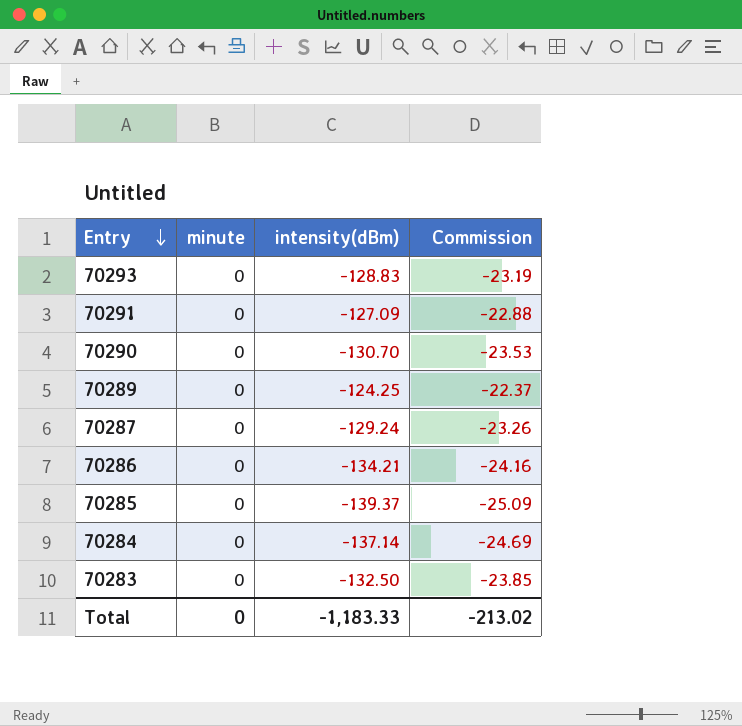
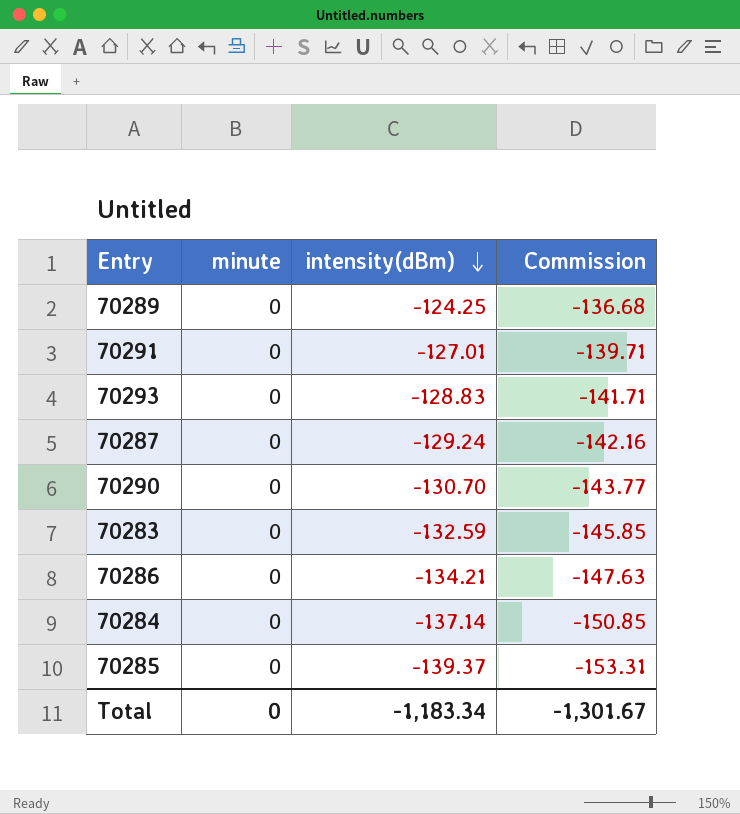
row order: Entry descending -> intensity(dBm) descending
column Commission | formula: [intensity(dBm)] * 0.18 -> [intensity(dBm)] * 1.1
70291 | intensity(dBm): -127.09 -> -127.01
70283 | intensity(dBm): -132.50 -> -132.59
Total | intensity(dBm): -1,183.33 -> -1,183.34
Total | Commission: -213.02 -> -1,301.67

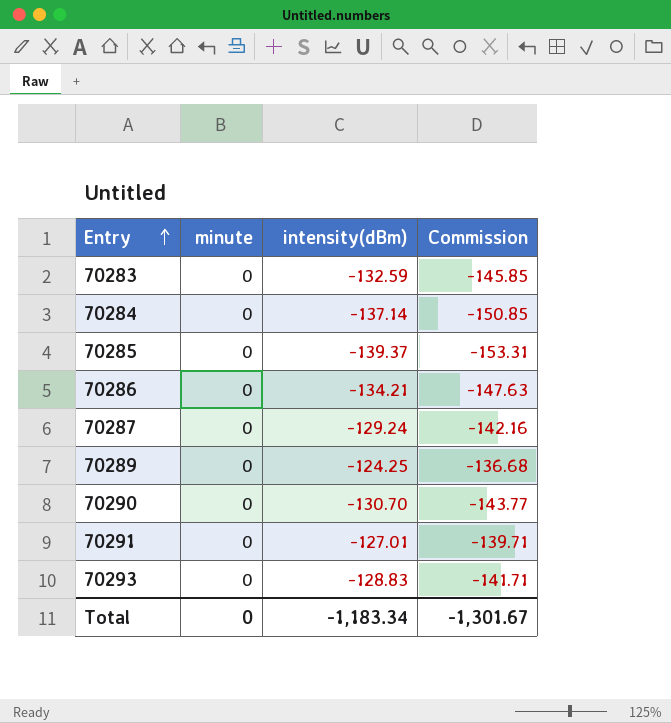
row order: intensity(dBm) descending -> Entry ascending

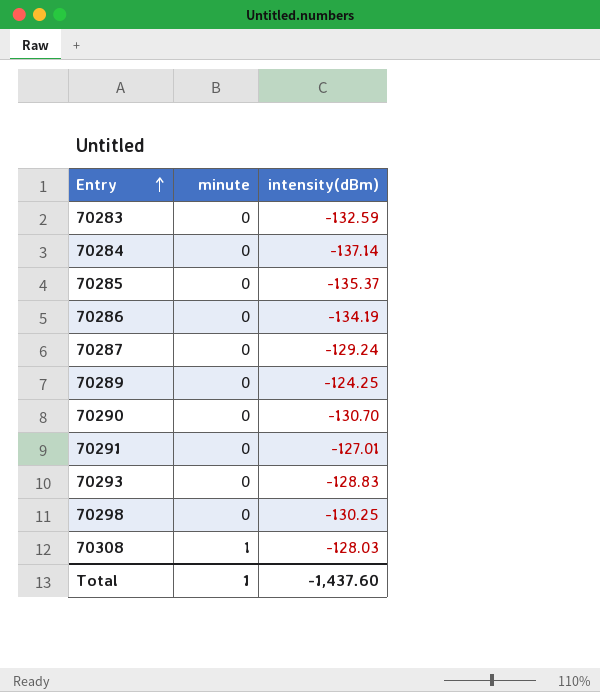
column Commission | formula: [intensity(dBm)] * 1.1 -> none
70285 | intensity(dBm): -139.37 -> -135.37
70286 | intensity(dBm): -134.21 -> -134.19
row 70298: none -> 0 | -130.25
row 70308: none -> 1 | -128.03
Total | minute: 0 -> 1
Total | intensity(dBm): -1,183.34 -> -1,437.60

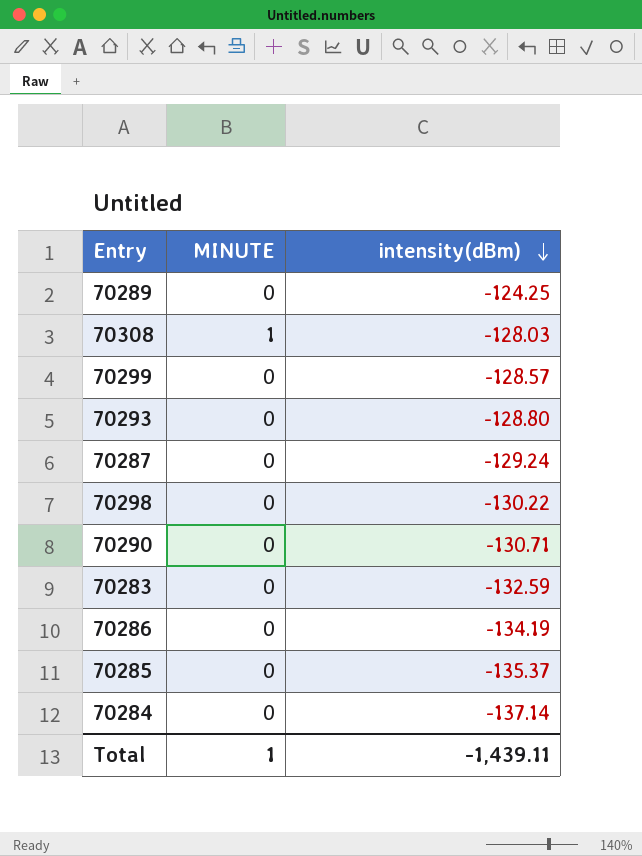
row order: Entry ascending -> intensity(dBm) descending
column name: minute -> MINUTE
row 70291: 0 | -127.01 -> none
row 70299: none -> 0 | -128.57
70293 | intensity(dBm): -128.83 -> -128.80
70298 | intensity(dBm): -130.25 -> -130.22
70290 | intensity(dBm): -130.70 -> -130.71
Total | intensity(dBm): -1,437.60 -> -1,439.11

